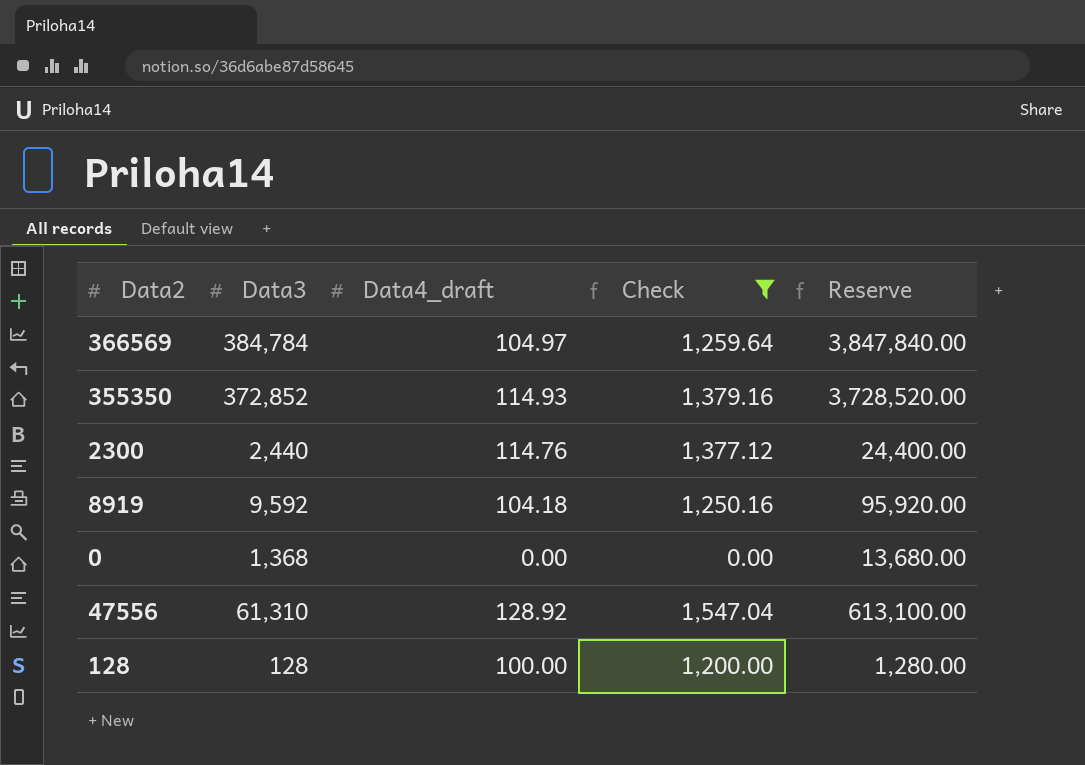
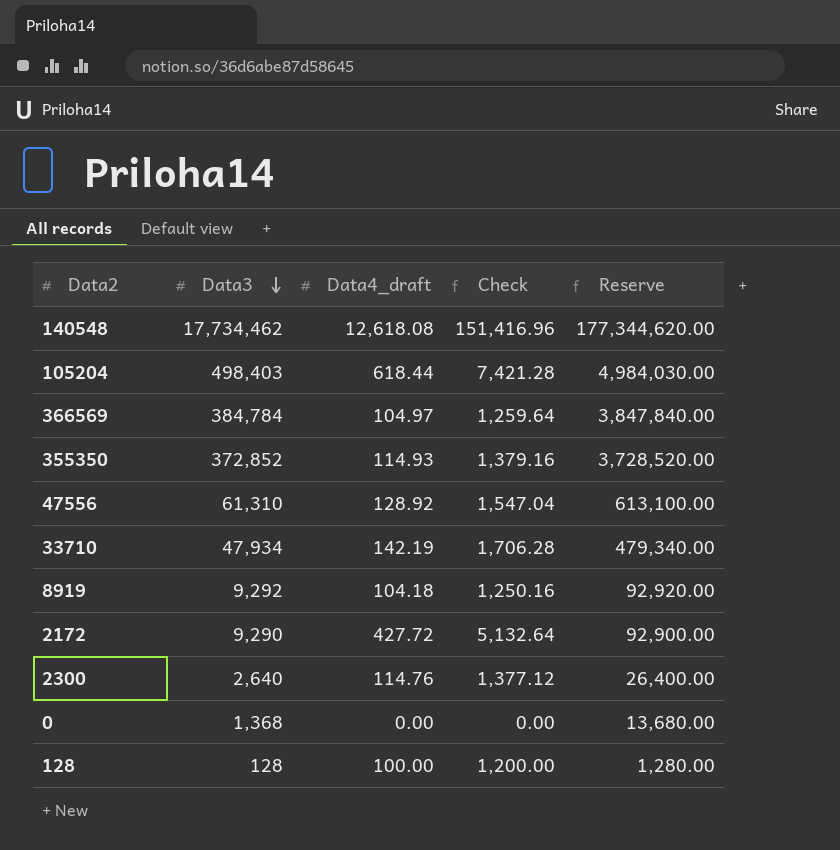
filter: Check <= 1,547.04 -> none
row order: none -> Data3 descending
8919 | Data3: 9,592 -> 9,292
8919 | Reserve: 95,920.00 -> 92,920.00
2300 | Data3: 2,440 -> 2,640
2300 | Reserve: 24,400.00 -> 26,400.00

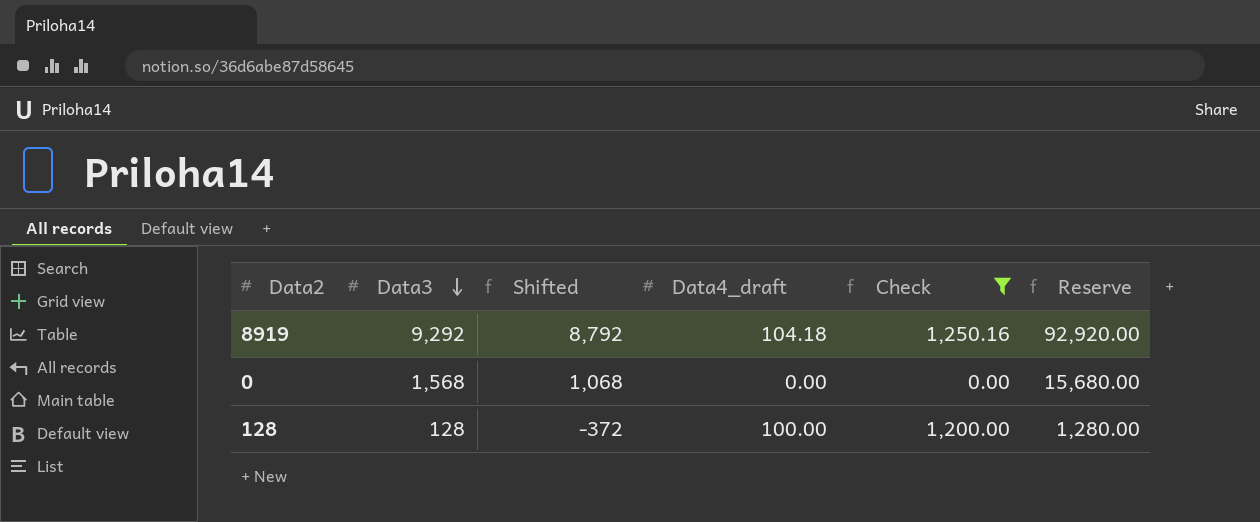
filter: none -> Check <= 1,250.16
column Shifted | formula: none -> [Data3] - 500
0 | Data3: 1,368 -> 1,568
0 | Reserve: 13,680.00 -> 15,680.00

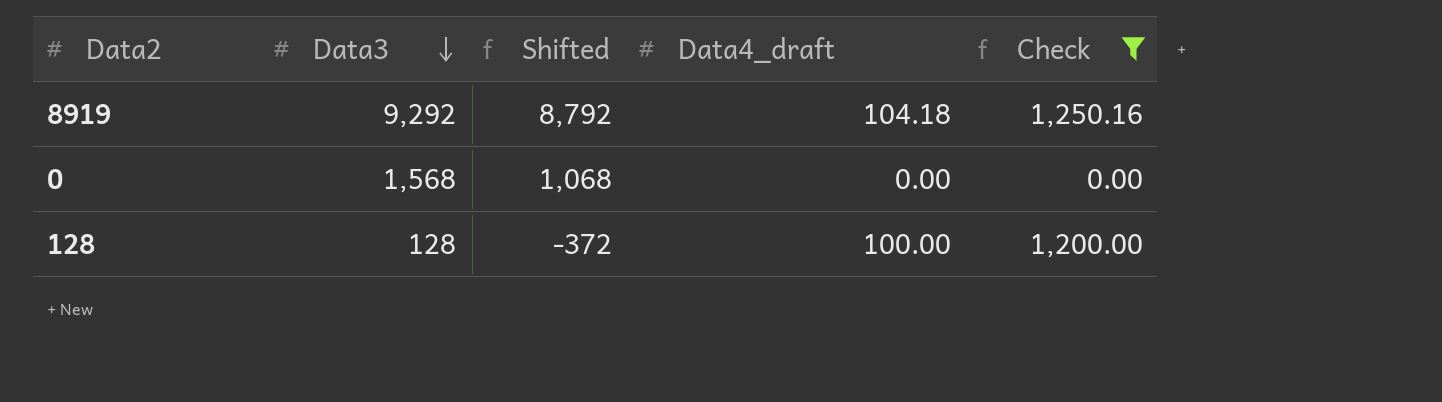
column Reserve | formula: [Data3] * 10 -> none

